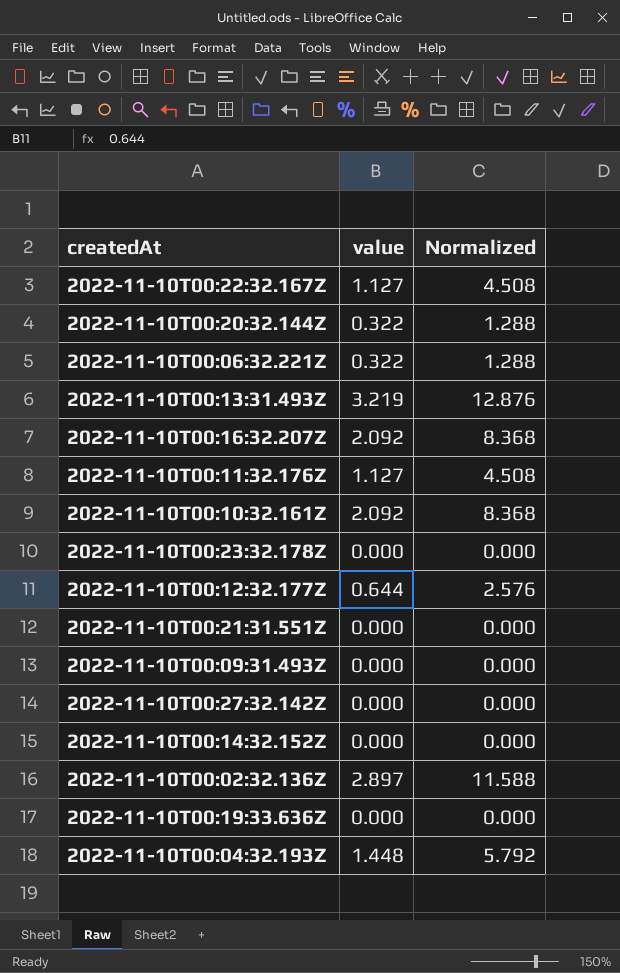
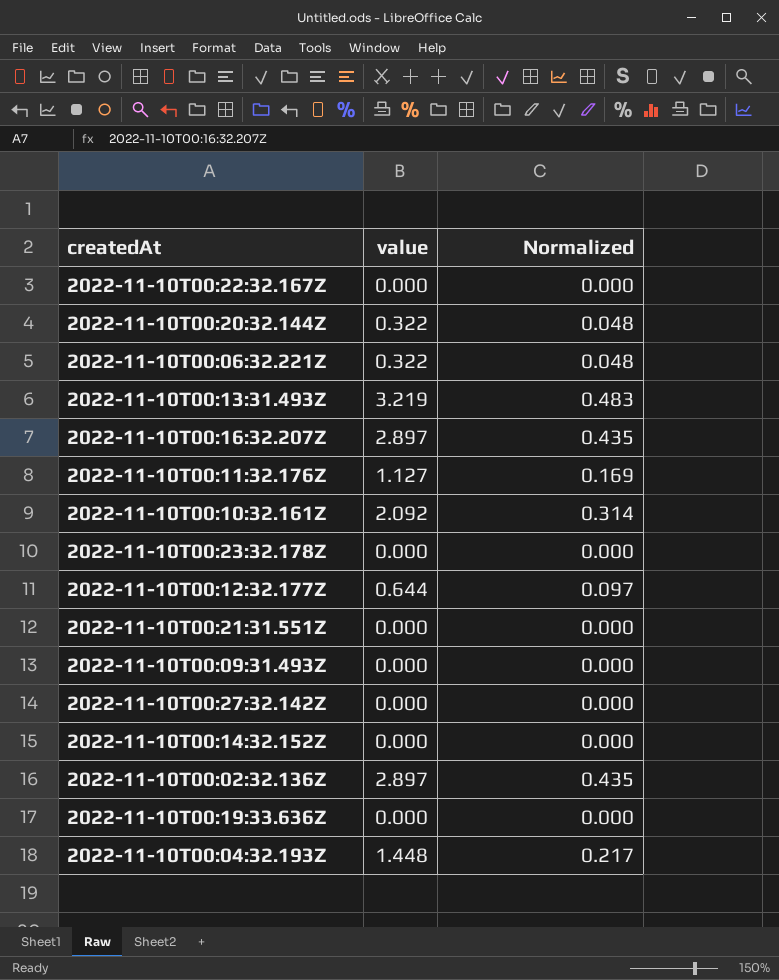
column Normalized | formula: [value] * 4 -> [value] * 0.15
2022-11-10T00:22:32.167Z | value: 1.127 -> 0.000
2022-11-10T00:16:32.207Z | value: 2.092 -> 2.897

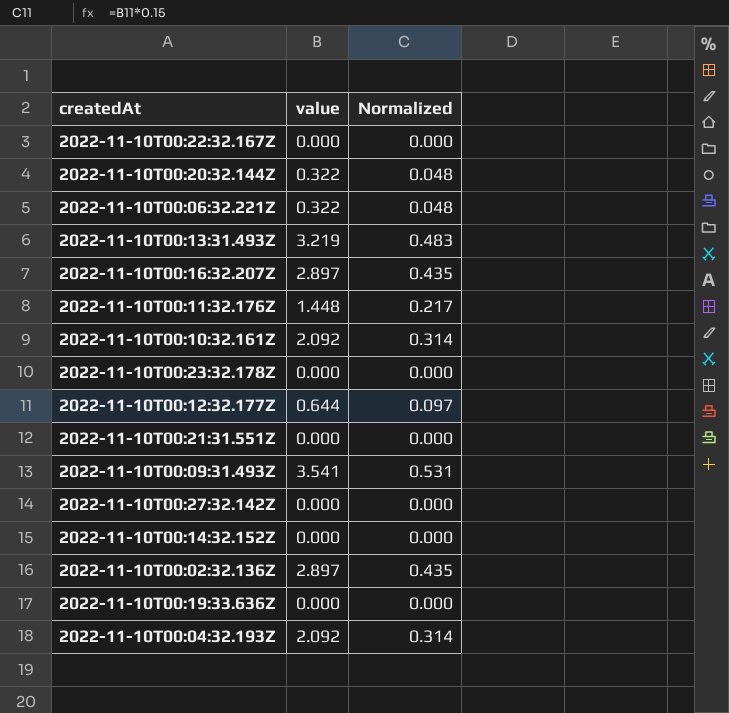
2022-11-10T00:11:32.176Z | value: 1.127 -> 1.448
2022-11-10T00:11:32.176Z | Normalized: 0.169 -> 0.217
2022-11-10T00:09:31.493Z | value: 0.000 -> 3.541
2022-11-10T00:09:31.493Z | Normalized: 0.000 -> 0.531
2022-11-10T00:04:32.193Z | value: 1.448 -> 2.092
2022-11-10T00:04:32.193Z | Normalized: 0.217 -> 0.314

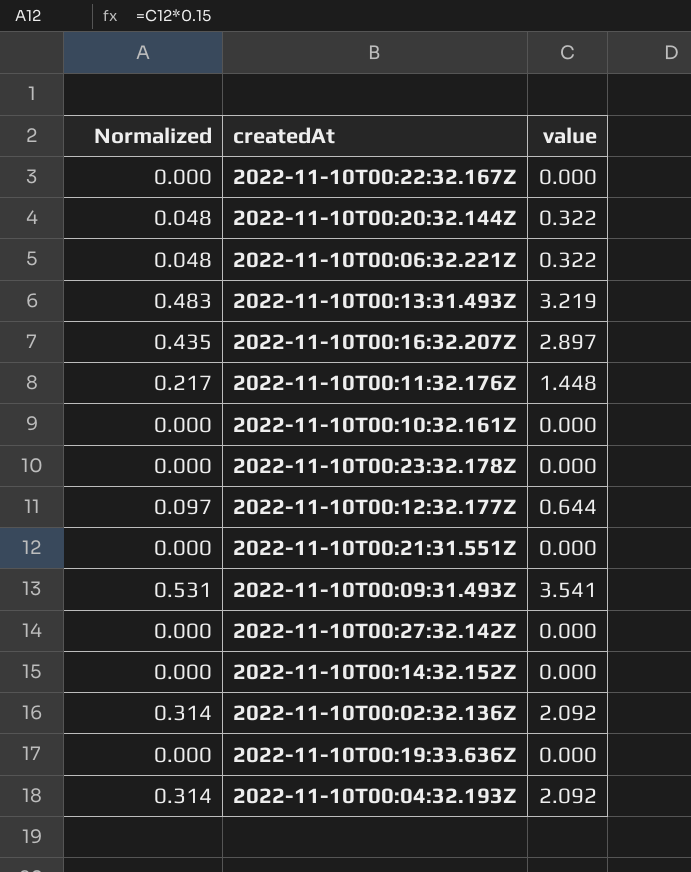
column Normalized | position: 3 -> 1
2022-11-10T00:10:32.161Z | Normalized: 0.314 -> 0.000
2022-11-10T00:10:32.161Z | value: 2.092 -> 0.000
2022-11-10T00:02:32.136Z | Normalized: 0.435 -> 0.314
2022-11-10T00:02:32.136Z | value: 2.897 -> 2.092

